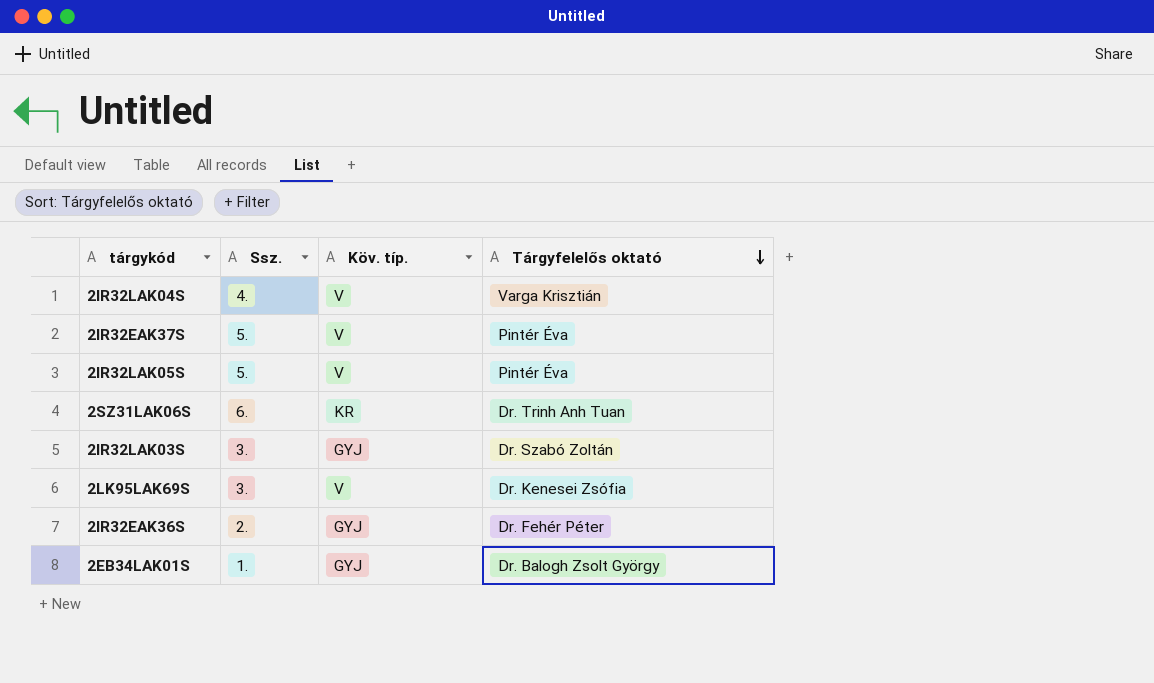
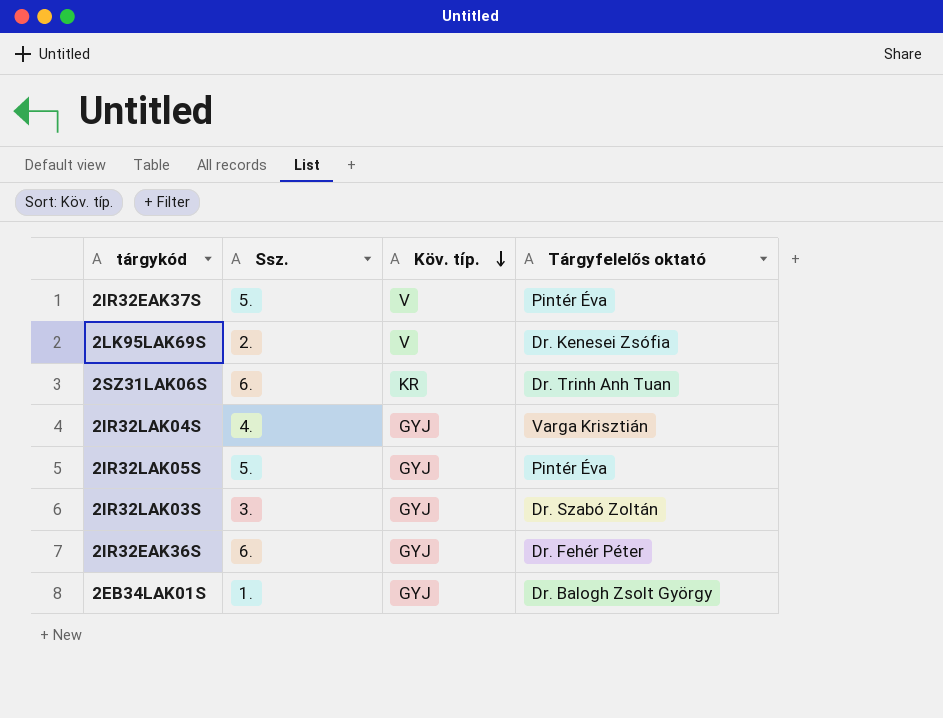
row order: Tárgyfelelős oktató descending -> Köv. típ. descending
2LK95LAK69S | Ssz.: 3. -> 2.
2IR32LAK04S | Köv. típ.: V -> GYJ
2IR32LAK05S | Köv. típ.: V -> GYJ
2IR32EAK36S | Ssz.: 2. -> 6.

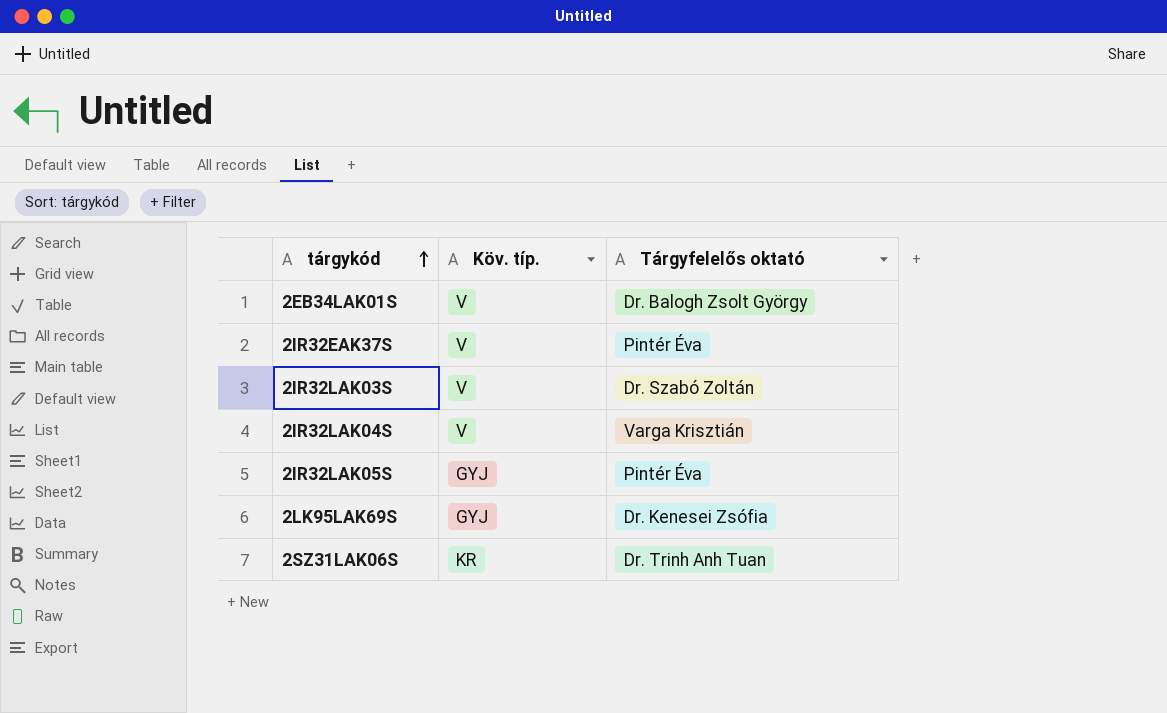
row order: Köv. típ. descending -> tárgykód ascending
column Ssz. | position: 2 -> none
row 2IR32EAK36S: 6. | GYJ | Dr. Fehér Péter -> none
2EB34LAK01S | Köv. típ.: GYJ -> V
2IR32LAK03S | Köv. típ.: GYJ -> V
2IR32LAK04S | Köv. típ.: GYJ -> V
2LK95LAK69S | Köv. típ.: V -> GYJ

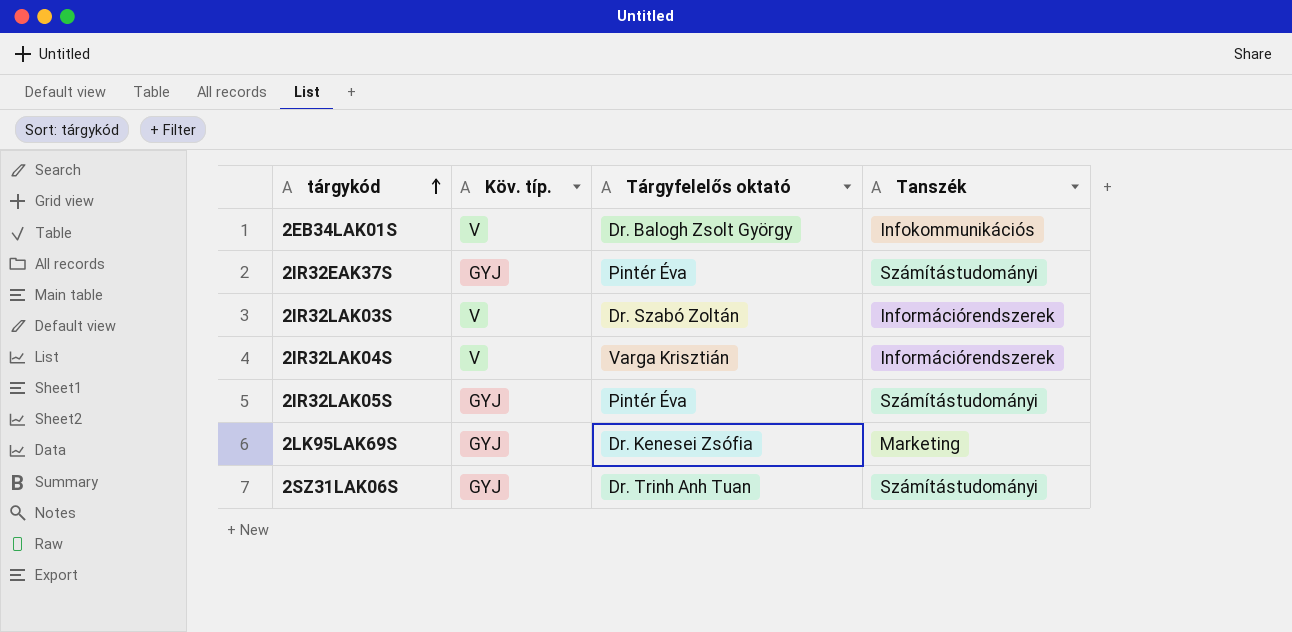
column Tanszék | position: none -> 4
2IR32EAK37S | Köv. típ.: V -> GYJ
2SZ31LAK06S | Köv. típ.: KR -> GYJ

